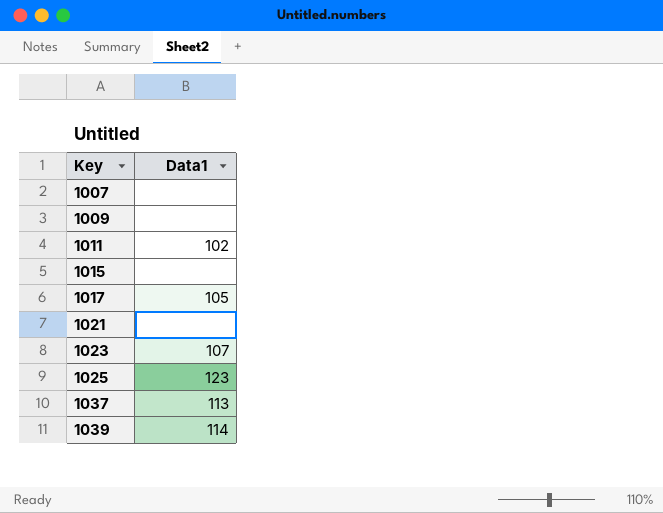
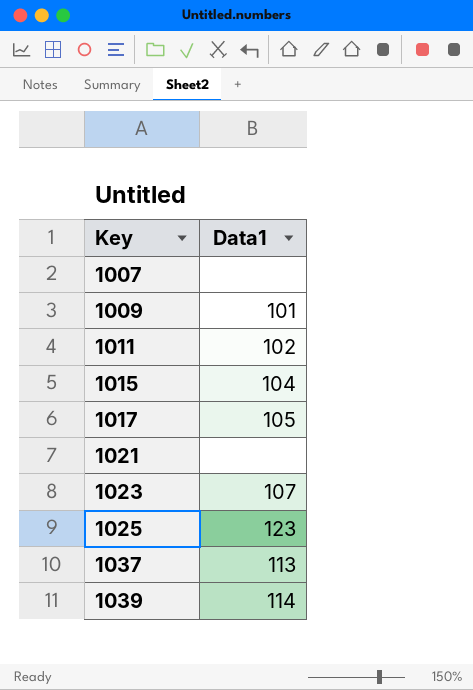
1009 | Data1: none -> 101
1015 | Data1: none -> 104

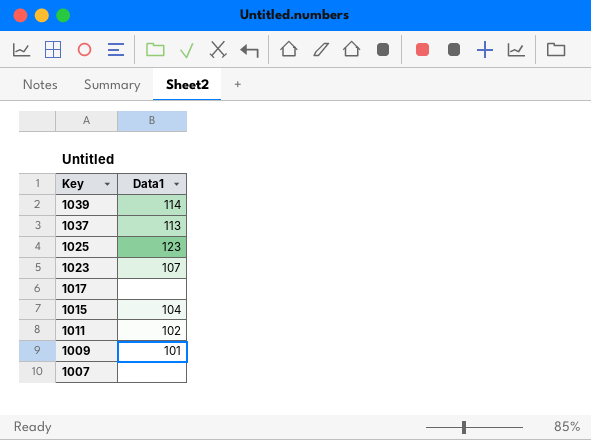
row order: Key ascending -> Key descending
row 1021: none -> none
1017 | Data1: 105 -> none

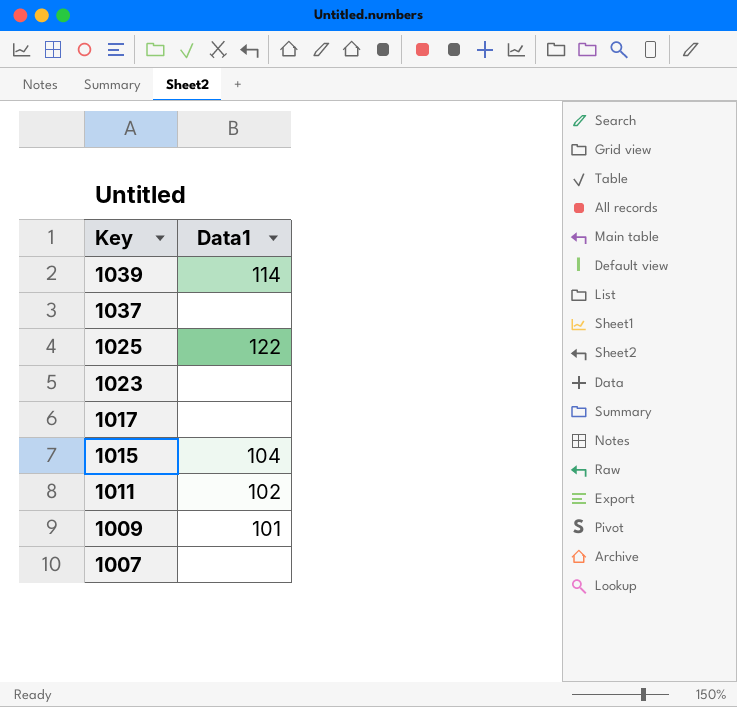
1037 | Data1: 113 -> none
1025 | Data1: 123 -> 122
1023 | Data1: 107 -> none

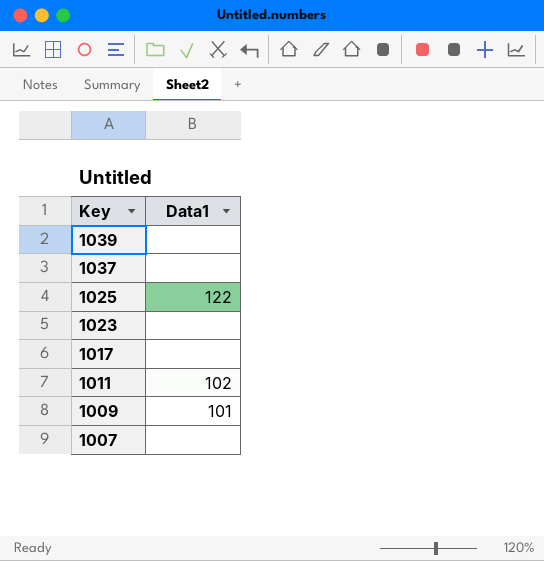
row 1015: 104 -> none
1039 | Data1: 114 -> none

